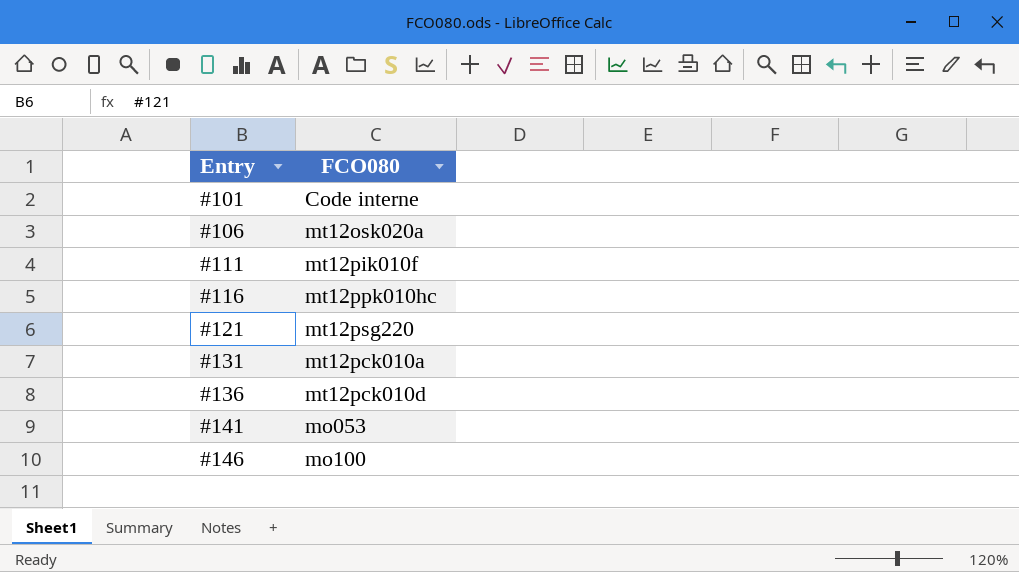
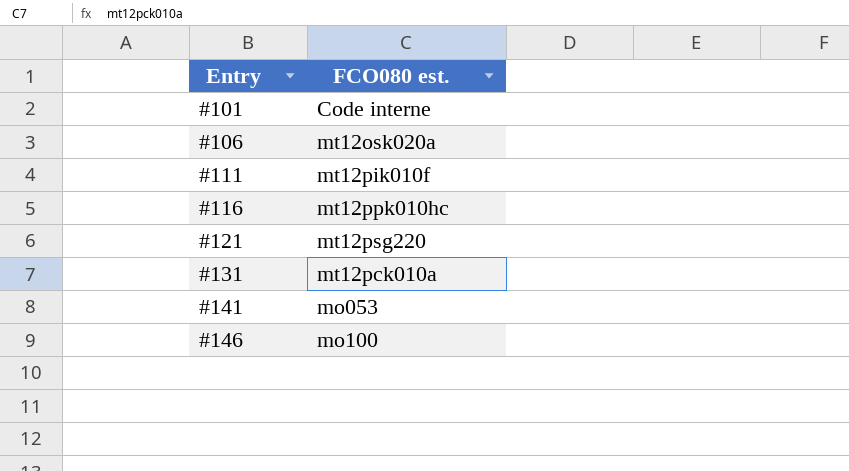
column name: FCO080 -> FCO080 est.
row #136: mt12pck010d -> none

